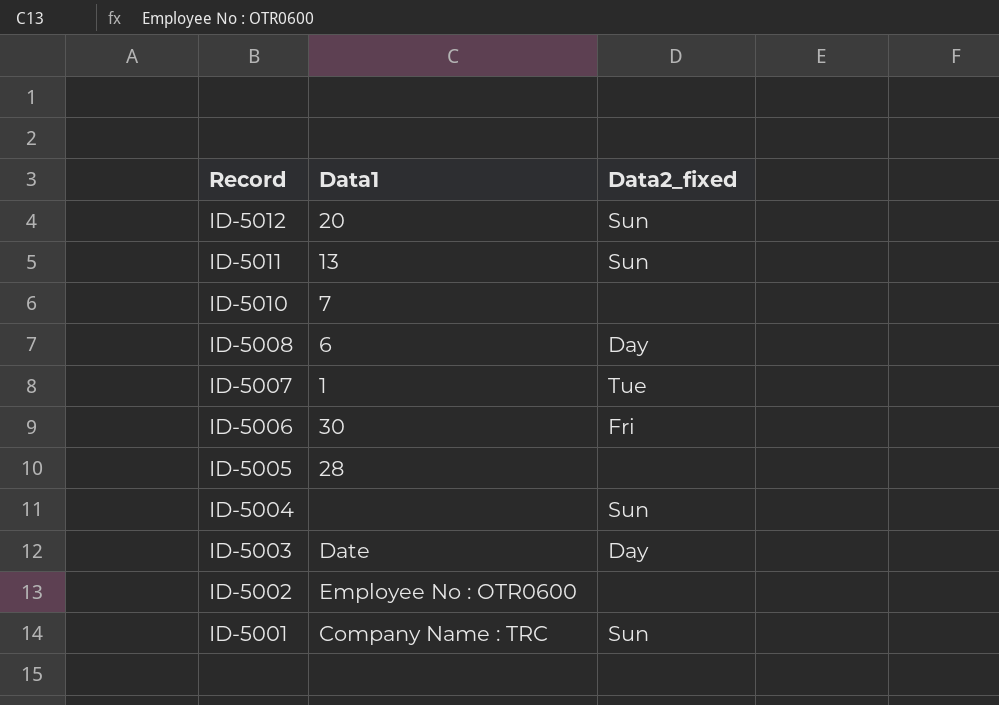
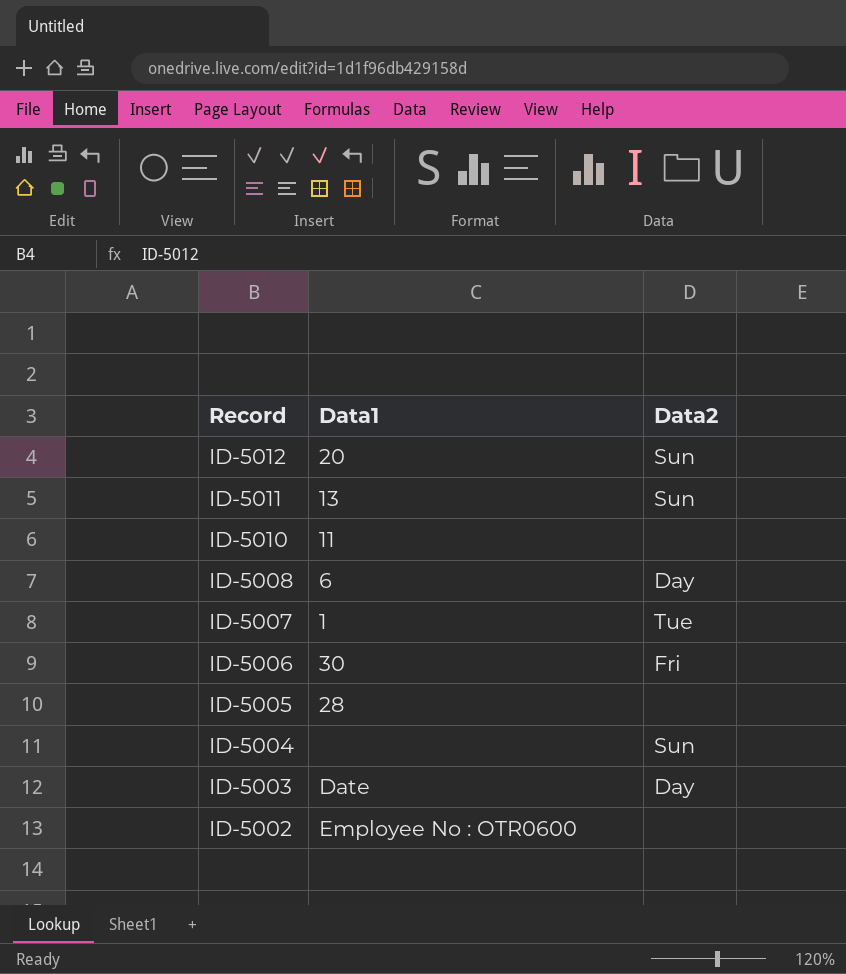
column name: Data2_fixed -> Data2
row ID-5001: Company Name : TRC | Sun -> none
ID-5010 | Data1: 7 -> 11

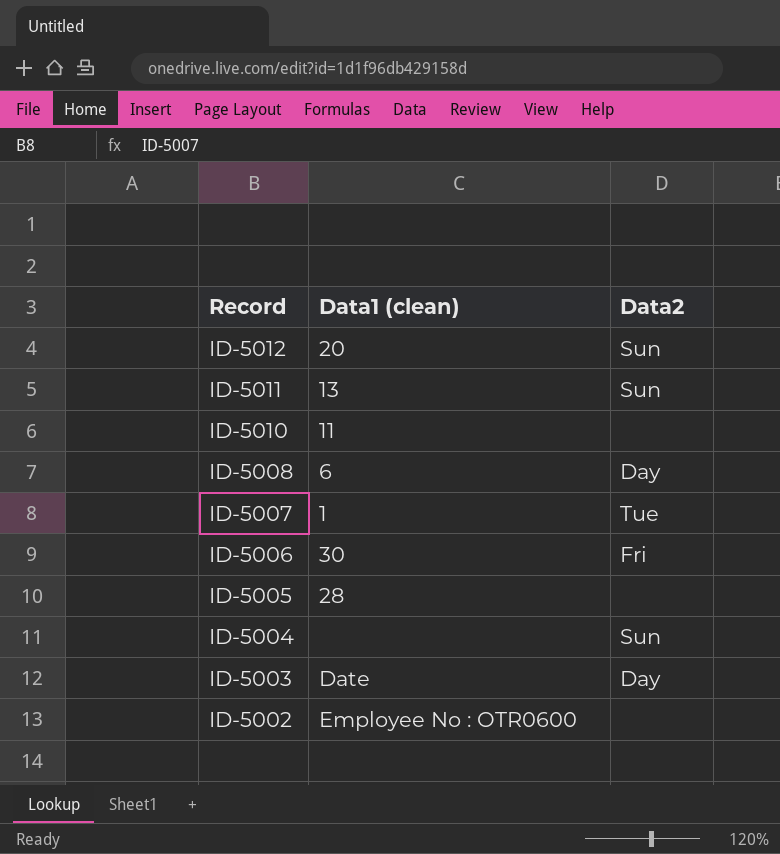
column name: Data1 -> Data1 (clean)

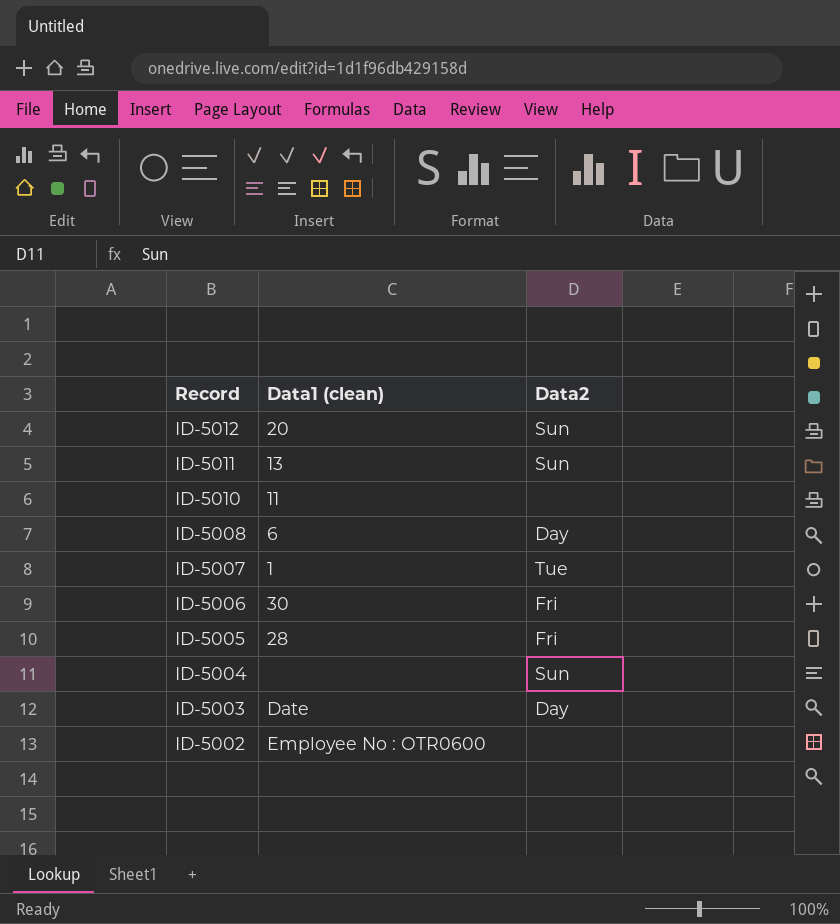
ID-5005 | Data2: none -> Fri

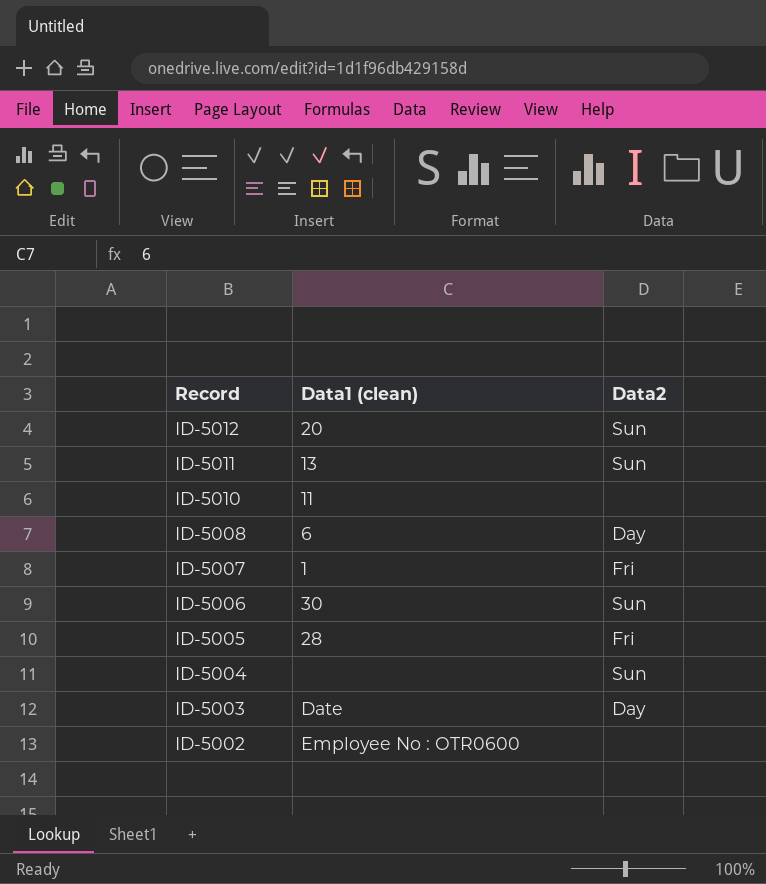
ID-5007 | Data2: Tue -> Fri
ID-5006 | Data2: Fri -> Sun

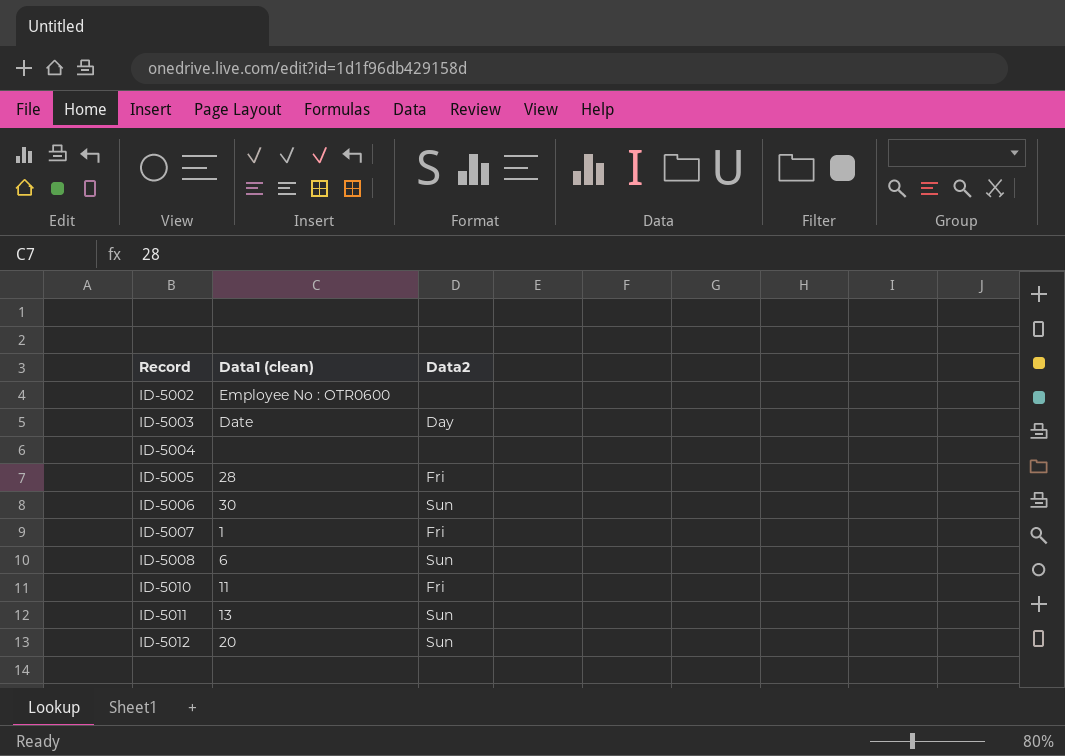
row order: Record descending -> Record ascending
ID-5004 | Data2: Sun -> none
ID-5008 | Data2: Day -> Sun
ID-5010 | Data2: none -> Fri

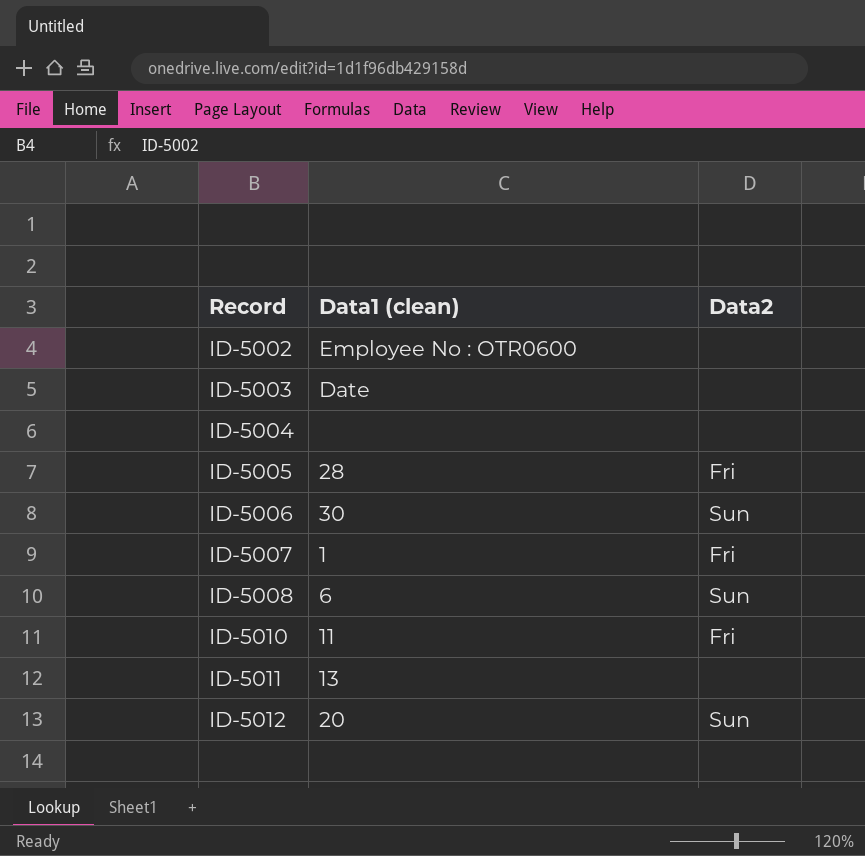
ID-5003 | Data2: Day -> none
ID-5011 | Data2: Sun -> none

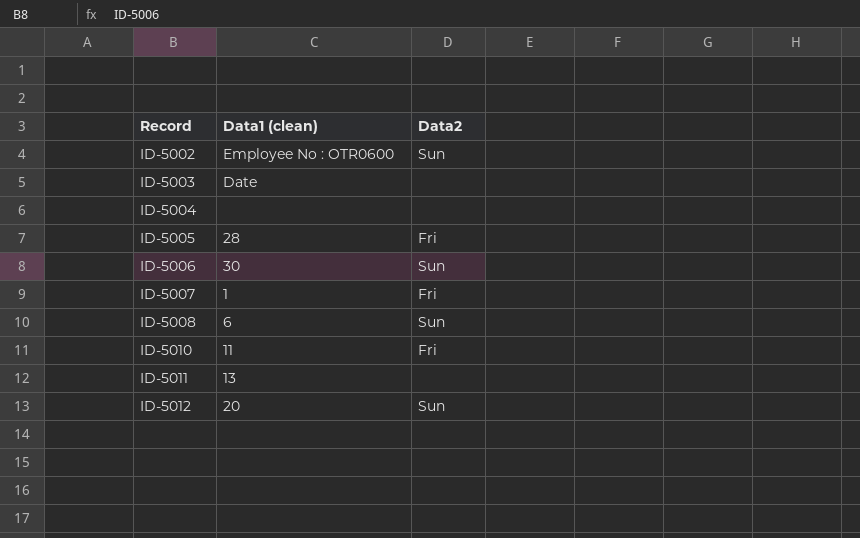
ID-5002 | Data2: none -> Sun

